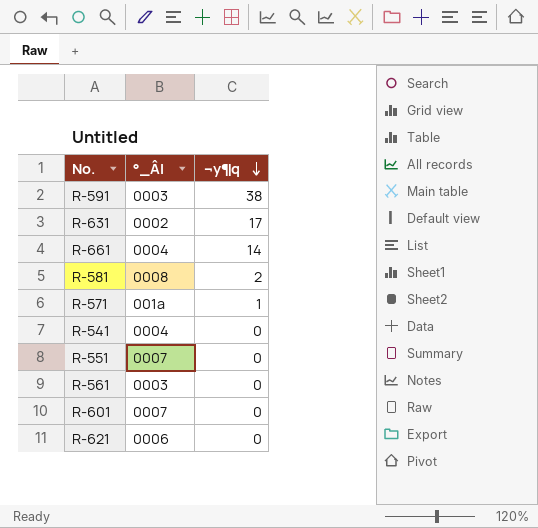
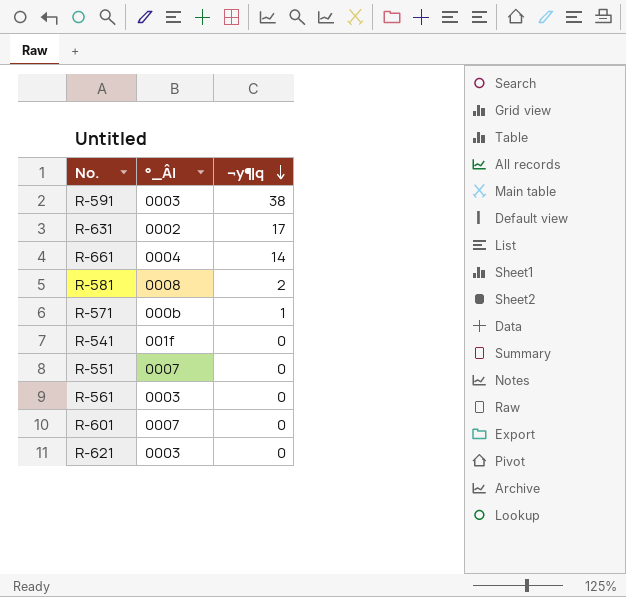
R-571 | °_ÂI: 001a -> 000b
R-541 | °_ÂI: 0004 -> 001f
R-621 | °_ÂI: 0006 -> 0003

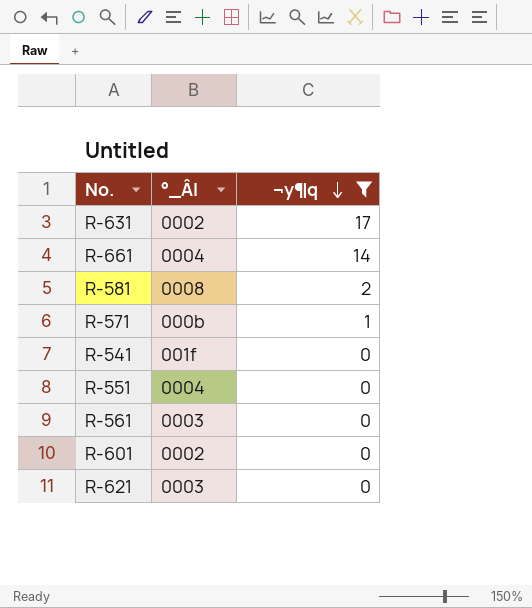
filter: none -> ¬y¶q != 38
R-551 | °_ÂI: 0007 -> 0004
R-601 | °_ÂI: 0007 -> 0002

